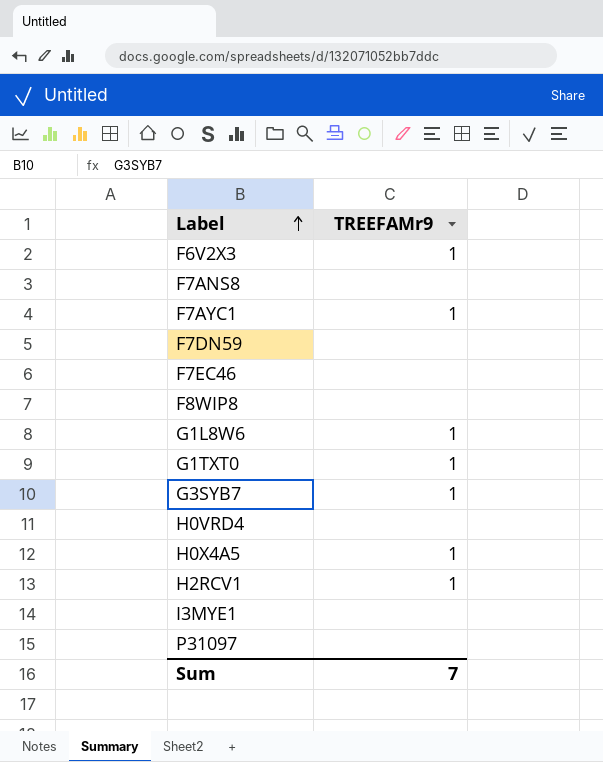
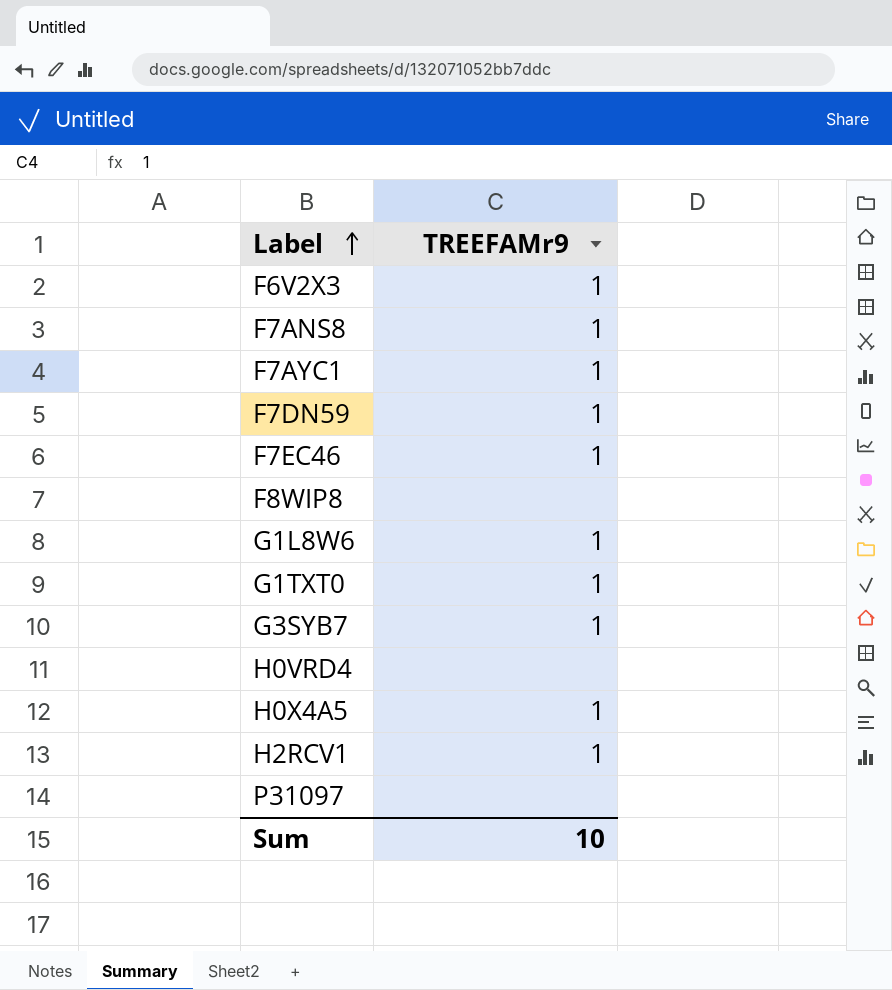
row I3MYE1: none -> none
F7ANS8 | TREEFAMr9: none -> 1
F7DN59 | TREEFAMr9: none -> 1
F7EC46 | TREEFAMr9: none -> 1
Sum | TREEFAMr9: 7 -> 10

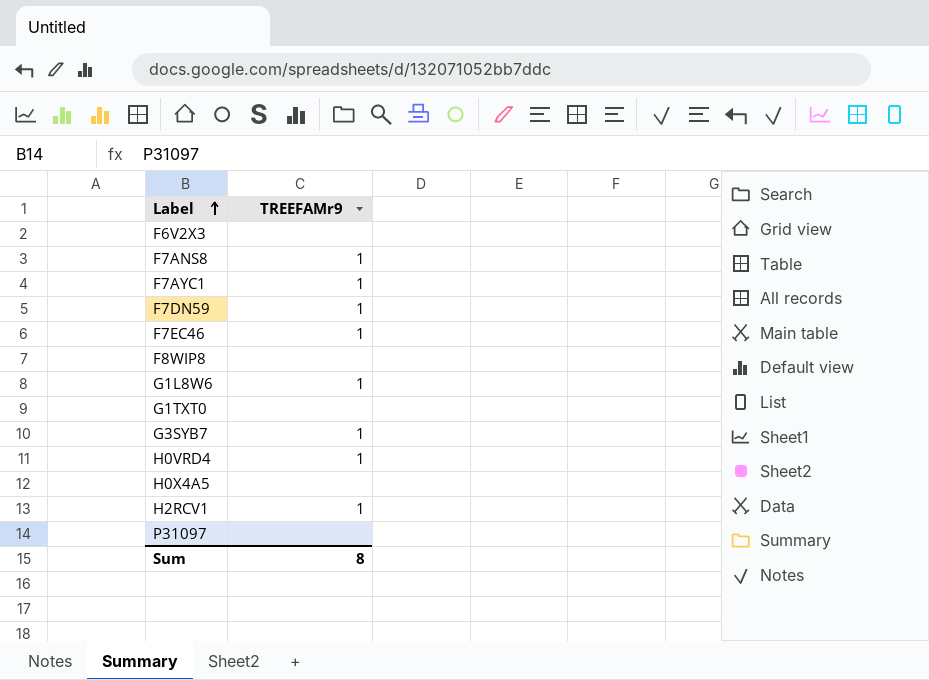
F6V2X3 | TREEFAMr9: 1 -> none
G1TXT0 | TREEFAMr9: 1 -> none
H0VRD4 | TREEFAMr9: none -> 1
H0X4A5 | TREEFAMr9: 1 -> none
Sum | TREEFAMr9: 10 -> 8

